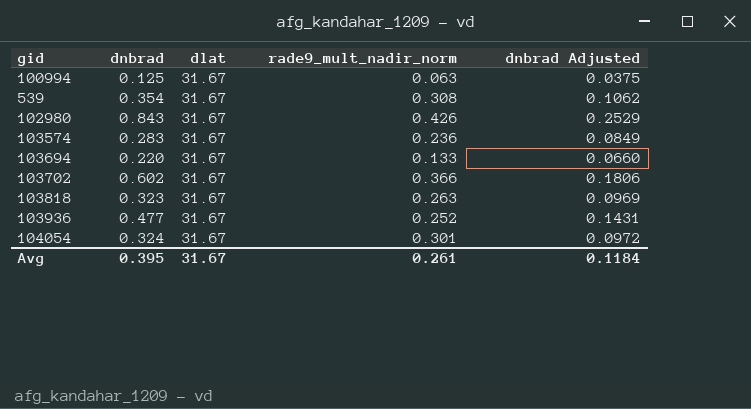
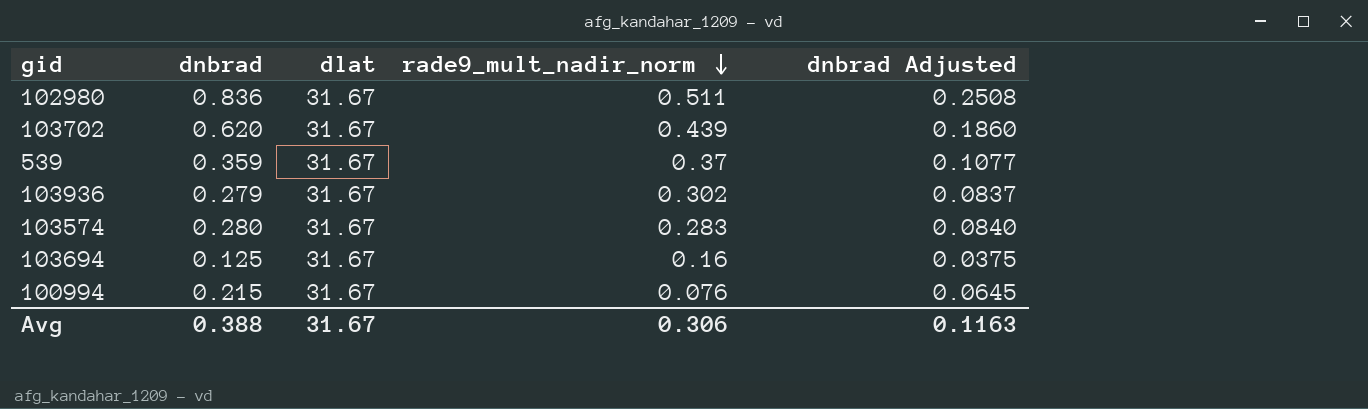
row order: none -> rade9_mult_nadir_norm descending
row 103818: 0.323 | 31.67 | 0.263 | 0.0969 -> none
row 104054: 0.324 | 31.67 | 0.301 | 0.0972 -> none
102980 | dnbrad: 0.843 -> 0.836
102980 | rade9_mult_nadir_norm: 0.426 -> 0.511
102980 | dnbrad Adjusted: 0.2529 -> 0.2508
103702 | dnbrad: 0.602 -> 0.620
103702 | rade9_mult_nadir_norm: 0.366 -> 0.439
103702 | dnbrad Adjusted: 0.1806 -> 0.1860
539 | dnbrad: 0.354 -> 0.359
539 | rade9_mult_nadir_norm: 0.308 -> 0.37
539 | dnbrad Adjusted: 0.1062 -> 0.1077
103936 | dnbrad: 0.477 -> 0.279
103936 | rade9_mult_nadir_norm: 0.252 -> 0.302
103936 | dnbrad Adjusted: 0.1431 -> 0.0837
103574 | dnbrad: 0.283 -> 0.280
103574 | rade9_mult_nadir_norm: 0.236 -> 0.283
103574 | dnbrad Adjusted: 0.0849 -> 0.0840
103694 | dnbrad: 0.220 -> 0.125
103694 | rade9_mult_nadir_norm: 0.133 -> 0.16
103694 | dnbrad Adjusted: 0.0660 -> 0.0375
100994 | dnbrad: 0.125 -> 0.215
100994 | rade9_mult_nadir_norm: 0.063 -> 0.076
100994 | dnbrad Adjusted: 0.0375 -> 0.0645
Avg | dnbrad: 0.395 -> 0.388
Avg | rade9_mult_nadir_norm: 0.261 -> 0.306
Avg | dnbrad Adjusted: 0.1184 -> 0.1163

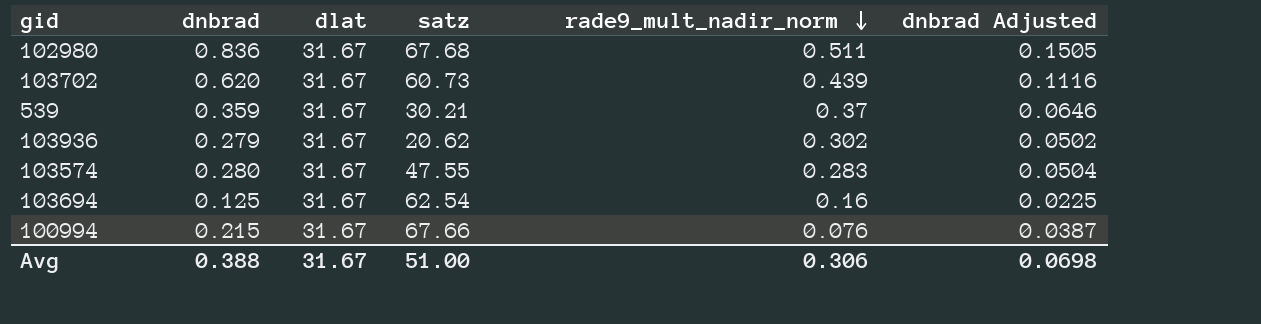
column satz | position: none -> 4
column dnbrad Adjusted | formula: [dnbrad] * 0.3 -> [dnbrad] * 0.18
Avg | dnbrad Adjusted: 0.1163 -> 0.0698

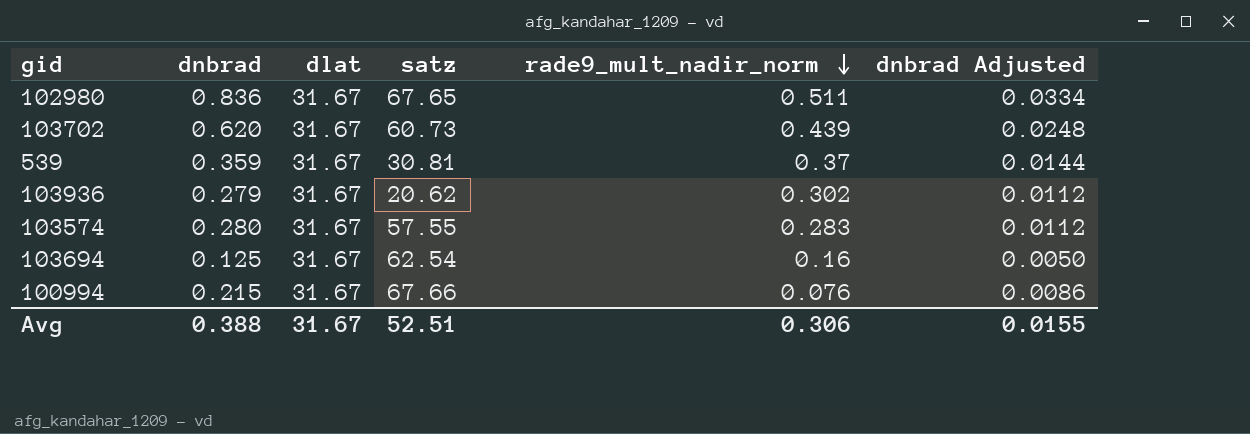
column dnbrad Adjusted | formula: [dnbrad] * 0.18 -> [dnbrad] * 0.04
102980 | satz: 67.68 -> 67.65
539 | satz: 30.21 -> 30.81
103574 | satz: 47.55 -> 57.55
Avg | satz: 51.00 -> 52.51
Avg | dnbrad Adjusted: 0.0698 -> 0.0155

